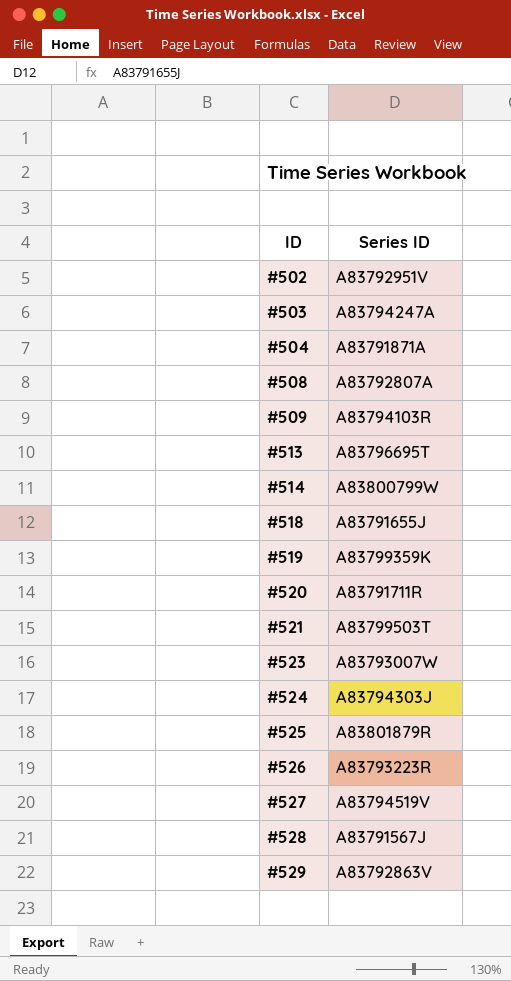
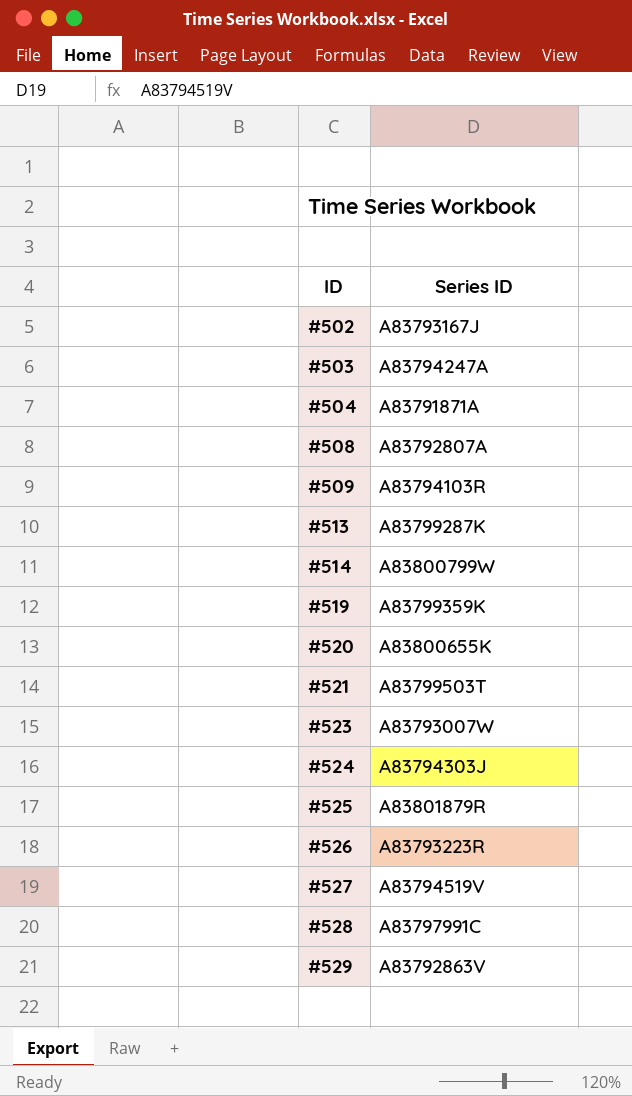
row #518: A83791655J -> none
#502 | Series ID: A83792951V -> A83793167J
#513 | Series ID: A83796695T -> A83799287K
#520 | Series ID: A83791711R -> A83800655K
#528 | Series ID: A83791567J -> A83797991C

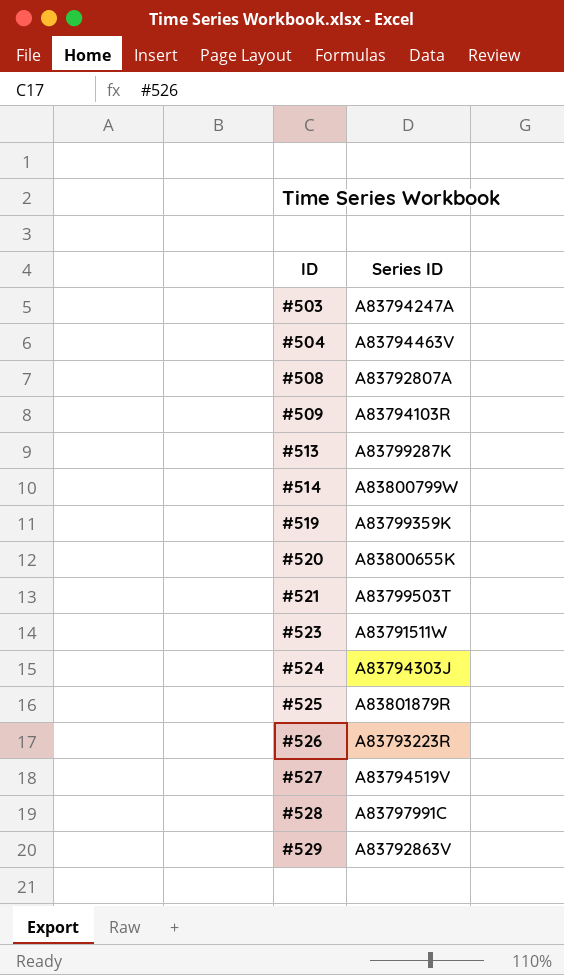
row #502: A83793167J -> none
#504 | Series ID: A83791871A -> A83794463V
#523 | Series ID: A83793007W -> A83791511W

